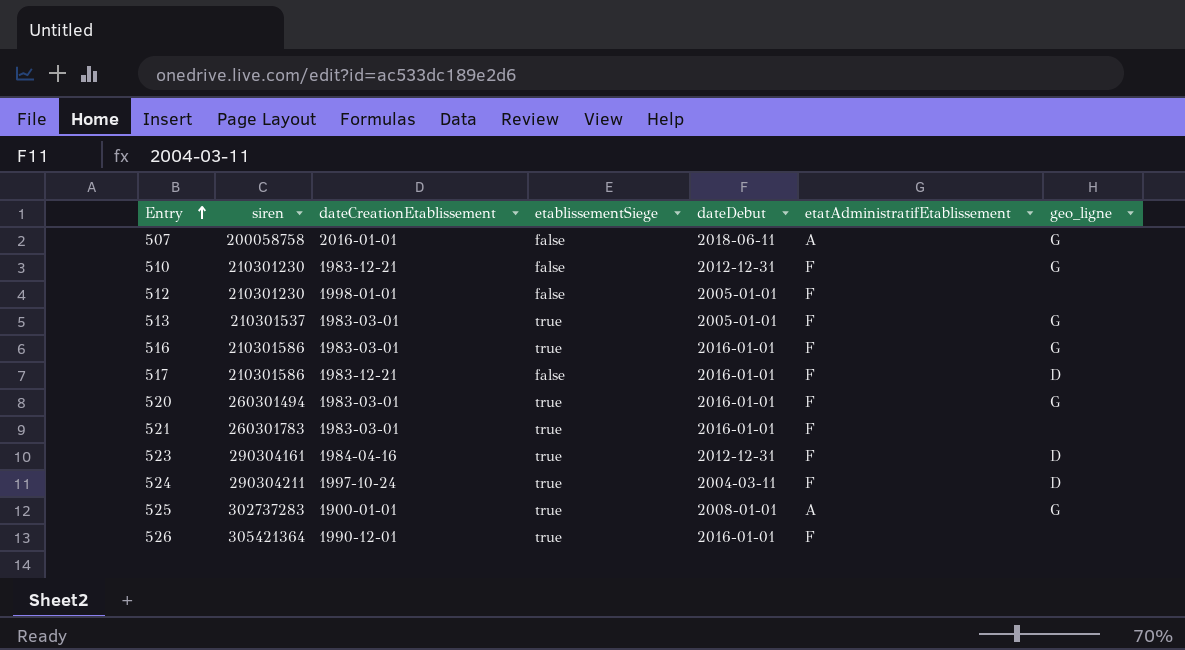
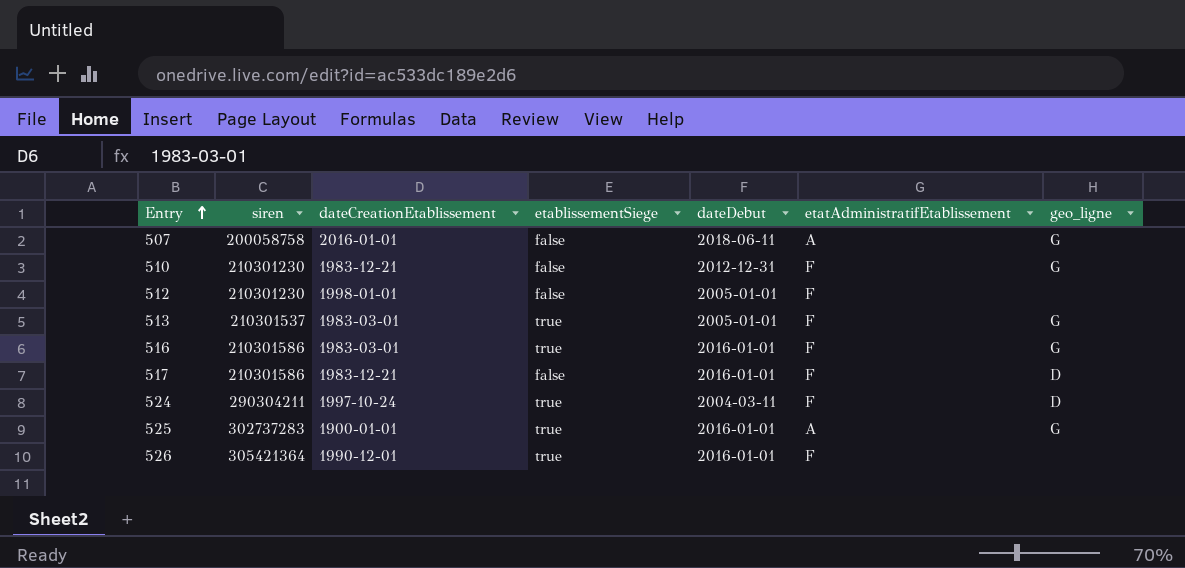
row 520: 260301494 | 1983-03-01 | true | 2016-01-01 | F | G -> none
row 521: 260301783 | 1983-03-01 | true | 2016-01-01 | F | none -> none
row 523: 290304161 | 1984-04-16 | true | 2012-12-31 | F | D -> none
525 | dateDebut: 2008-01-01 -> 2016-01-01

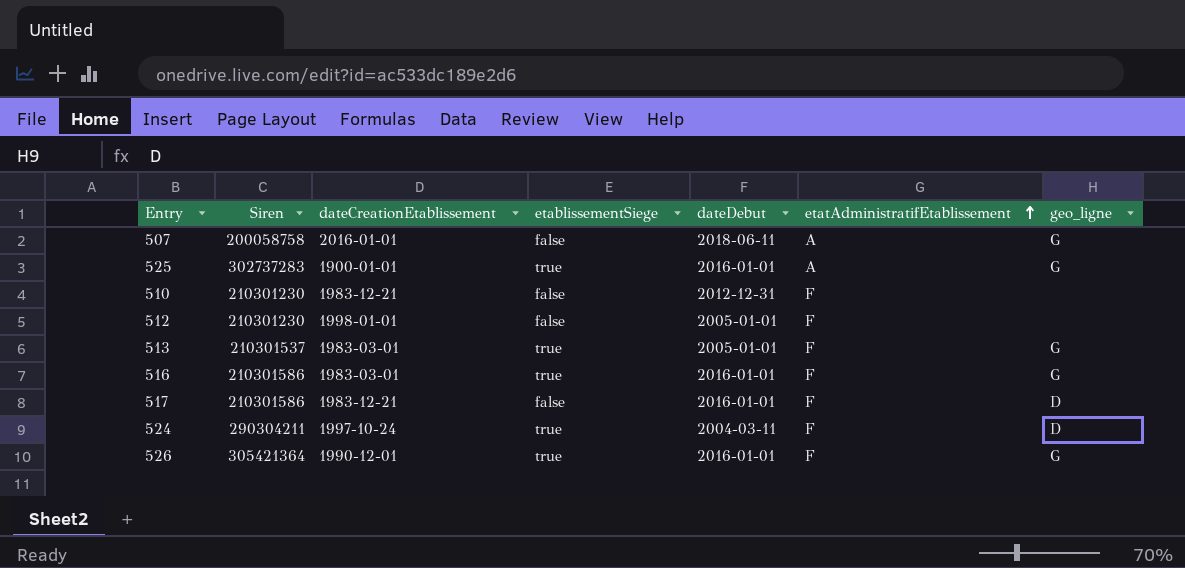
row order: Entry ascending -> etatAdministratifEtablissement ascending
column name: siren -> Siren
510 | geo_ligne: G -> none
526 | geo_ligne: none -> G

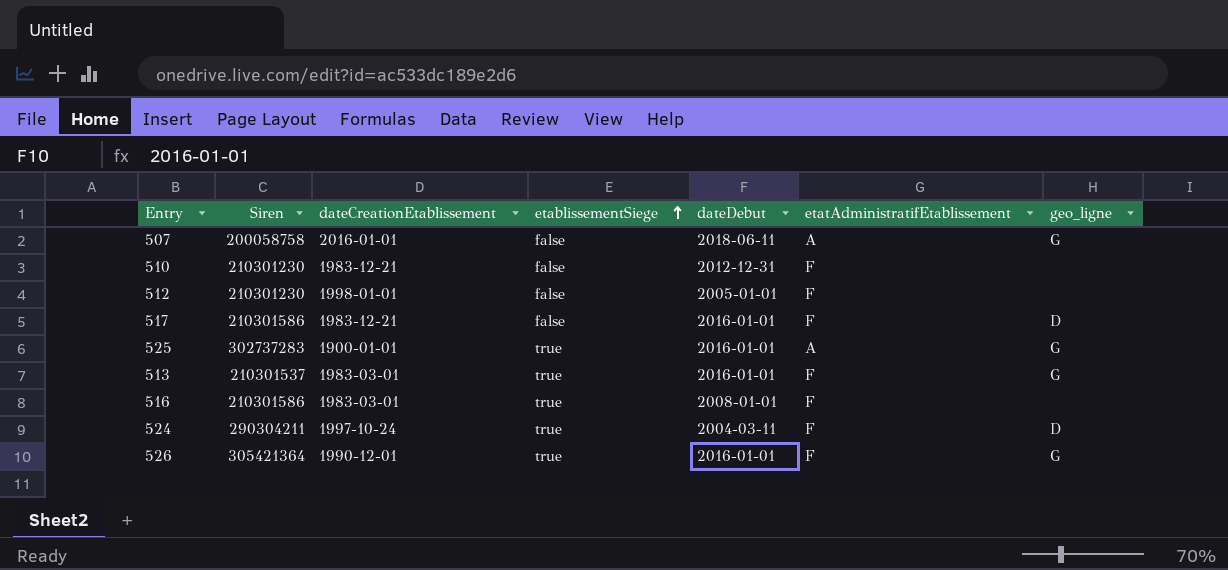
row order: etatAdministratifEtablissement ascending -> etablissementSiege ascending
513 | dateDebut: 2005-01-01 -> 2016-01-01
516 | dateDebut: 2016-01-01 -> 2008-01-01
516 | geo_ligne: G -> none

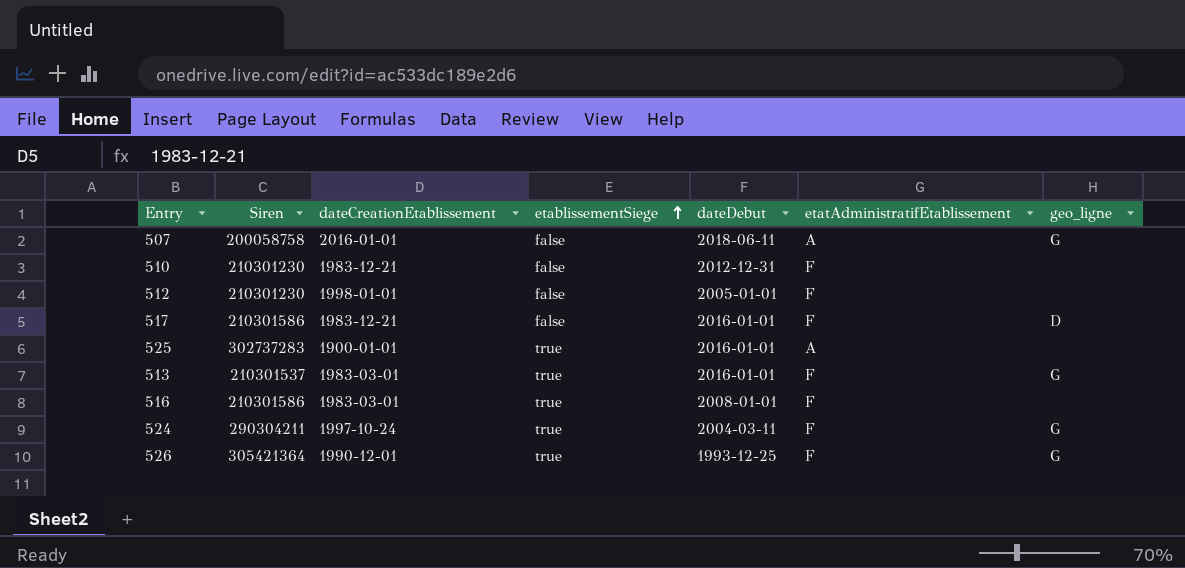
525 | geo_ligne: G -> none
524 | geo_ligne: D -> G
526 | dateDebut: 2016-01-01 -> 1993-12-25

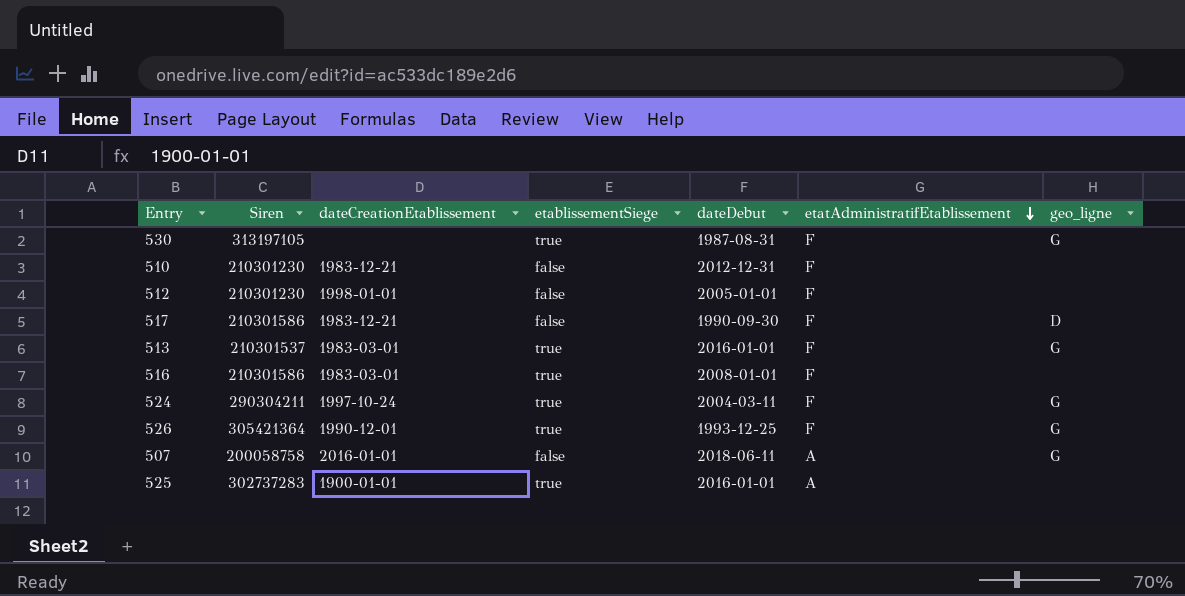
row order: etablissementSiege ascending -> etatAdministratifEtablissement descending
row 530: none -> 313197105 | none | true | 1987-08-31 | F | G
517 | dateDebut: 2016-01-01 -> 1990-09-30

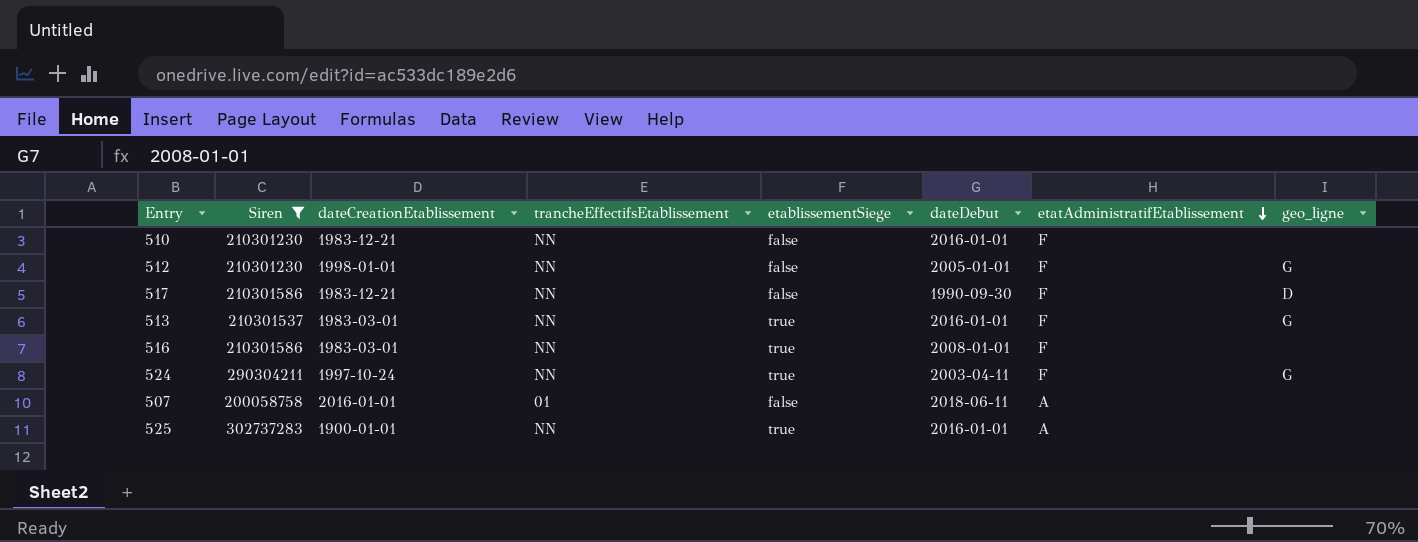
filter: none -> Siren <= 302737283
column trancheEffectifsEtablissement | position: none -> 4
510 | dateDebut: 2012-12-31 -> 2016-01-01
512 | geo_ligne: none -> G
524 | dateDebut: 2004-03-11 -> 2003-04-11
507 | geo_ligne: G -> none

